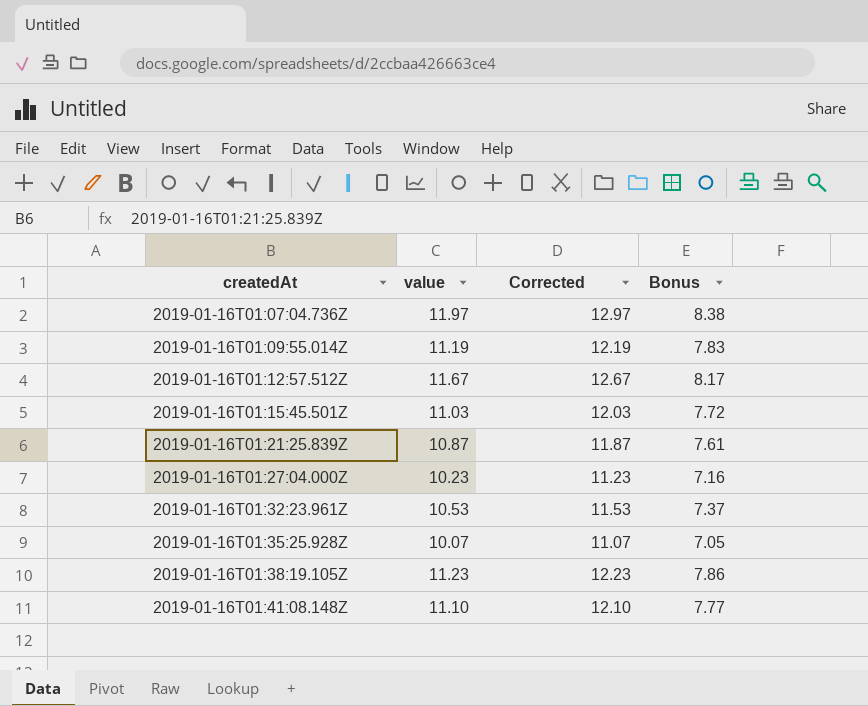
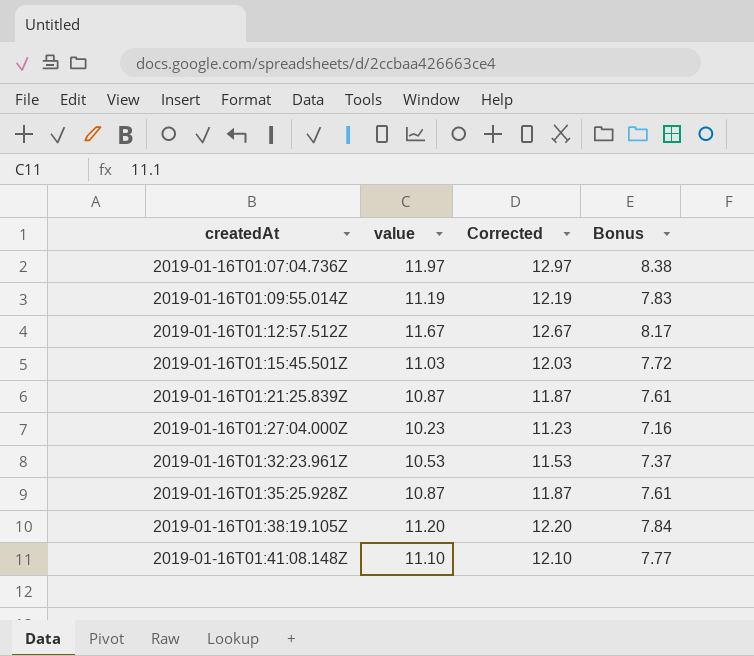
2019-01-16T01:35:25.928Z | value: 10.07 -> 10.87
2019-01-16T01:35:25.928Z | Corrected: 11.07 -> 11.87
2019-01-16T01:35:25.928Z | Bonus: 7.05 -> 7.61
2019-01-16T01:38:19.105Z | value: 11.23 -> 11.20
2019-01-16T01:38:19.105Z | Corrected: 12.23 -> 12.20
2019-01-16T01:38:19.105Z | Bonus: 7.86 -> 7.84

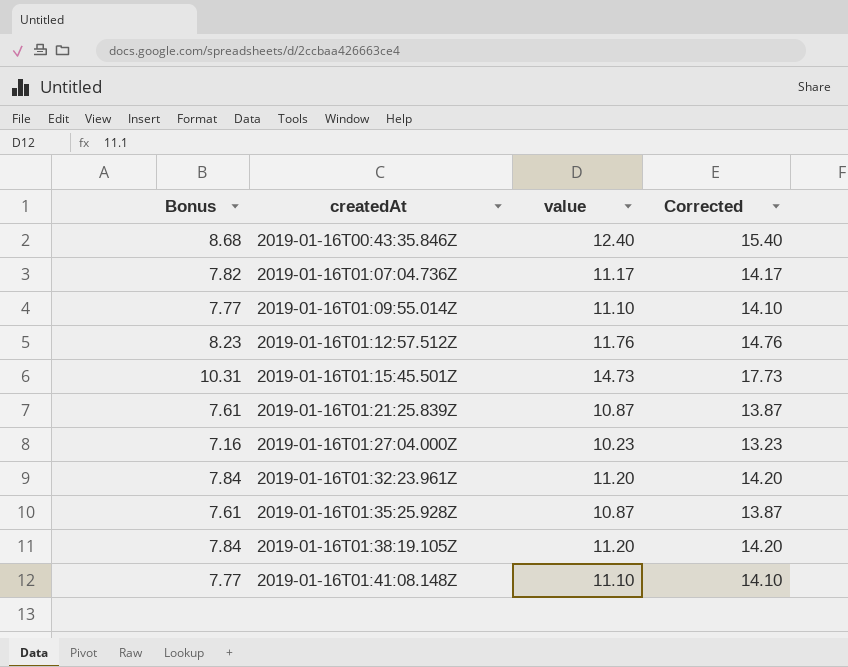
column Bonus | position: 4 -> 1
column Corrected | formula: [value] + 1 -> [value] + 3
row 2019-01-16T00:43:35.846Z: none -> 8.68 | 12.40 | 15.40
2019-01-16T01:07:04.736Z | Bonus: 8.38 -> 7.82
2019-01-16T01:07:04.736Z | value: 11.97 -> 11.17
2019-01-16T01:09:55.014Z | Bonus: 7.83 -> 7.77
2019-01-16T01:09:55.014Z | value: 11.19 -> 11.10
2019-01-16T01:12:57.512Z | Bonus: 8.17 -> 8.23
2019-01-16T01:12:57.512Z | value: 11.67 -> 11.76
2019-01-16T01:15:45.501Z | Bonus: 7.72 -> 10.31
2019-01-16T01:15:45.501Z | value: 11.03 -> 14.73
2019-01-16T01:32:23.961Z | Bonus: 7.37 -> 7.84
2019-01-16T01:32:23.961Z | value: 10.53 -> 11.20

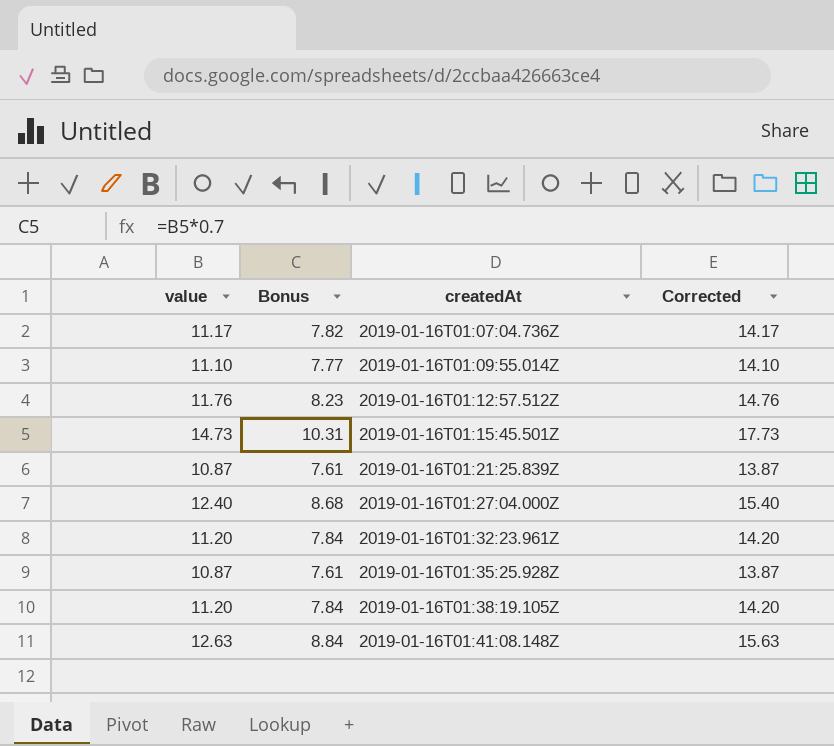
column value | position: 3 -> 1
row 2019-01-16T00:43:35.846Z: 8.68 | 12.40 | 15.40 -> none
2019-01-16T01:27:04.000Z | value: 10.23 -> 12.40
2019-01-16T01:27:04.000Z | Bonus: 7.16 -> 8.68
2019-01-16T01:27:04.000Z | Corrected: 13.23 -> 15.40
2019-01-16T01:41:08.148Z | value: 11.10 -> 12.63
2019-01-16T01:41:08.148Z | Bonus: 7.77 -> 8.84
2019-01-16T01:41:08.148Z | Corrected: 14.10 -> 15.63

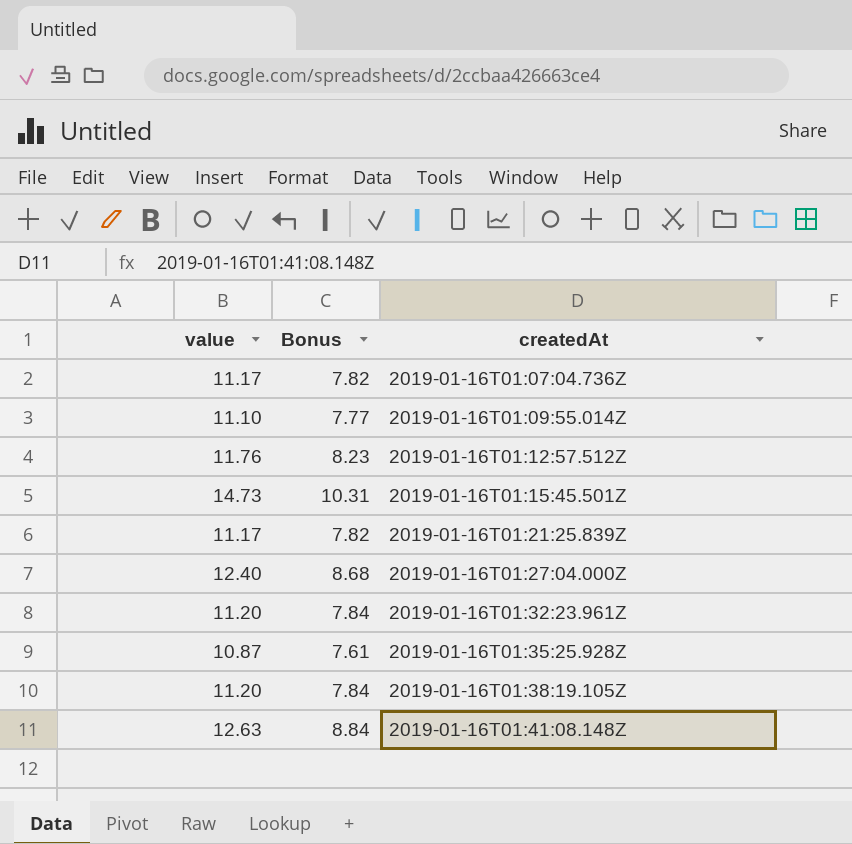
column Corrected | formula: [value] + 3 -> none
2019-01-16T01:21:25.839Z | value: 10.87 -> 11.17
2019-01-16T01:21:25.839Z | Bonus: 7.61 -> 7.82

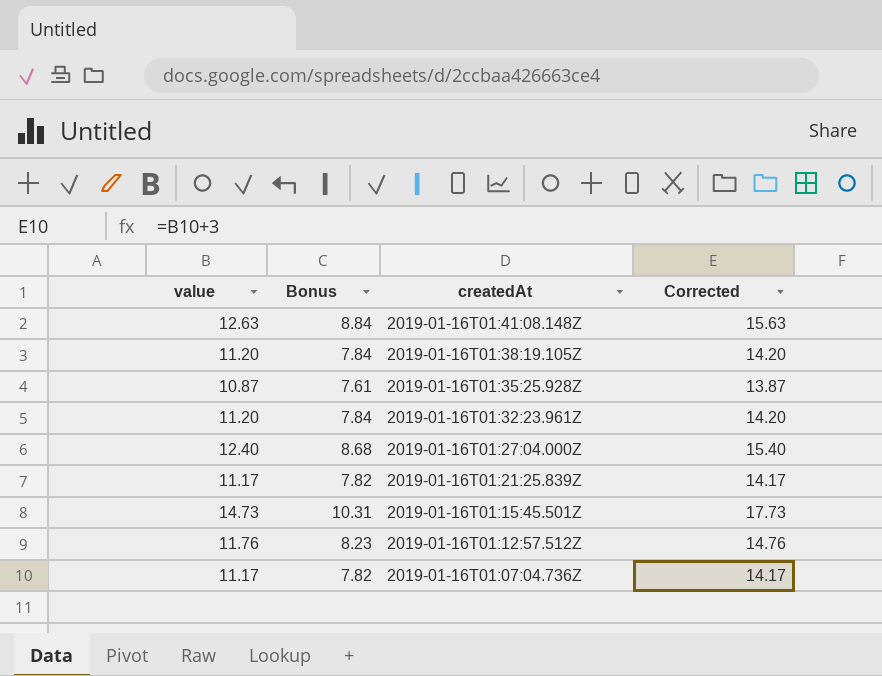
row order: createdAt ascending -> createdAt descending
column Corrected | formula: none -> [value] + 3
row 2019-01-16T01:09:55.014Z: 11.10 | 7.77 -> none

